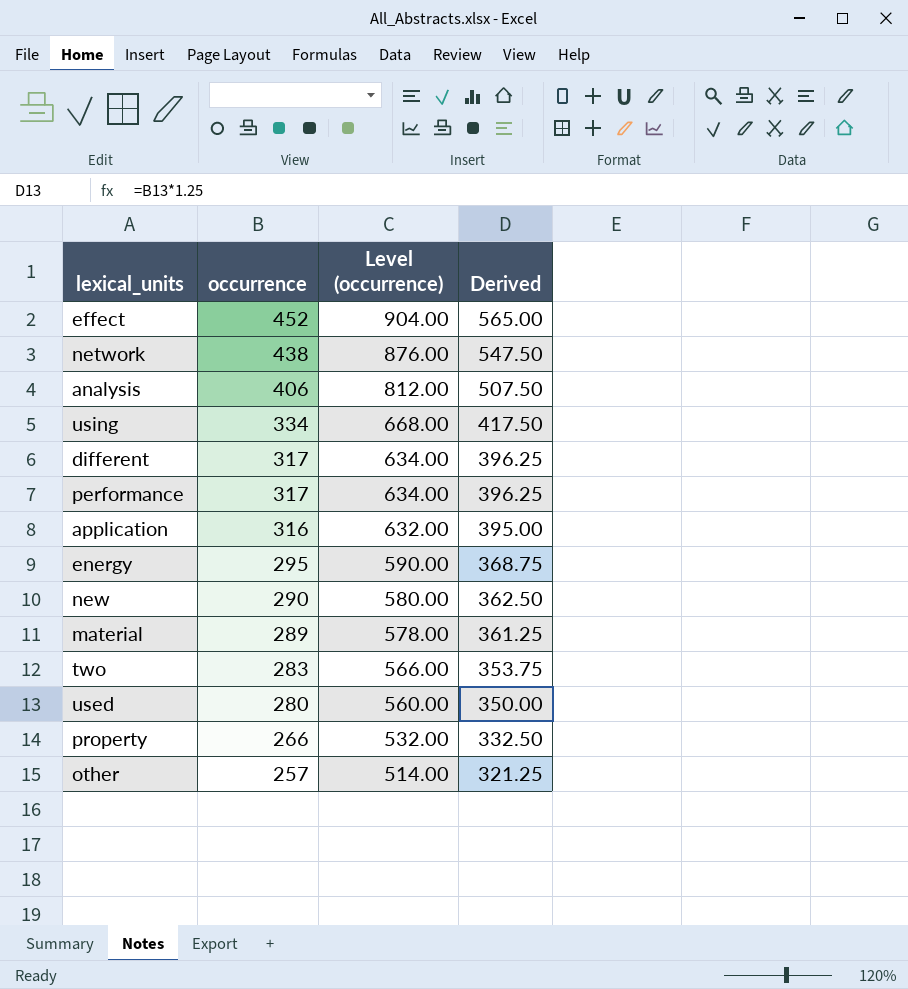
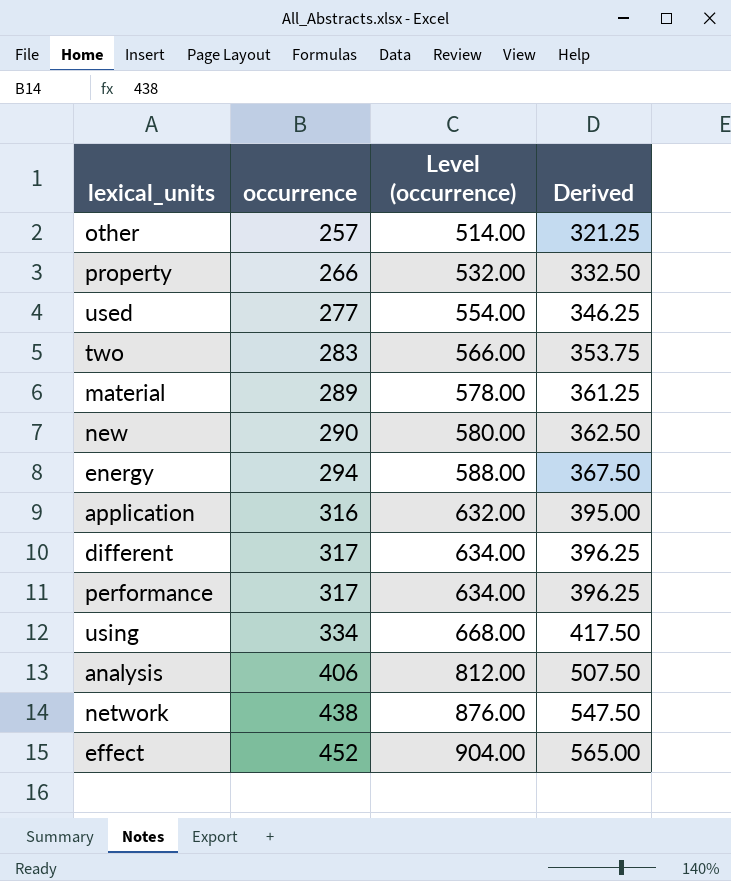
row order: occurrence descending -> occurrence ascending
used | occurrence: 280 -> 277
used | Level (occurrence): 560.00 -> 554.00
used | Derived: 350.00 -> 346.25
energy | occurrence: 295 -> 294
energy | Level (occurrence): 590.00 -> 588.00
energy | Derived: 368.75 -> 367.50

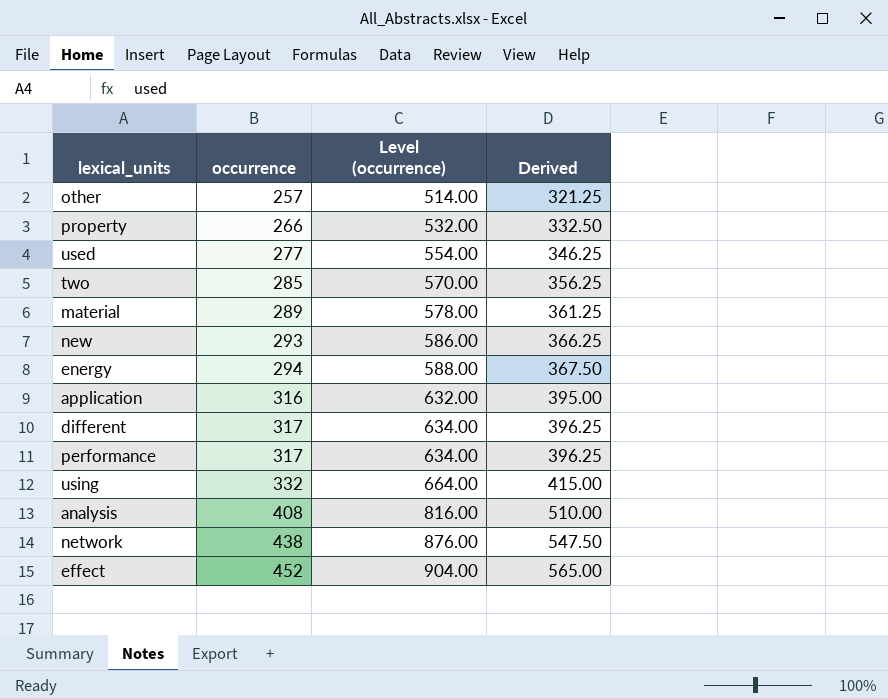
two | occurrence: 283 -> 285
two | Level (occurrence): 566.00 -> 570.00
two | Derived: 353.75 -> 356.25
new | occurrence: 290 -> 293
new | Level (occurrence): 580.00 -> 586.00
new | Derived: 362.50 -> 366.25
using | occurrence: 334 -> 332
using | Level (occurrence): 668.00 -> 664.00
using | Derived: 417.50 -> 415.00
analysis | occurrence: 406 -> 408
analysis | Level (occurrence): 812.00 -> 816.00
analysis | Derived: 507.50 -> 510.00

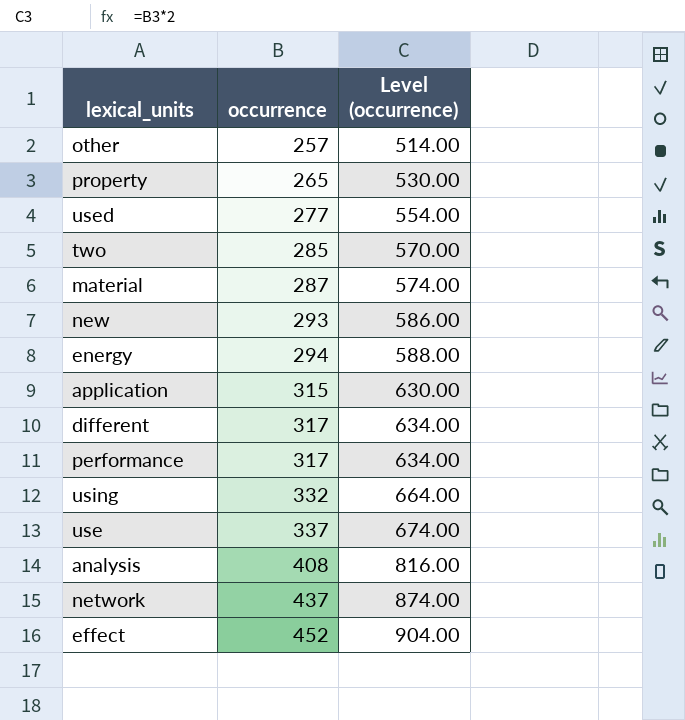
column Derived | formula: [occurrence] * 1.25 -> none
property | occurrence: 266 -> 265
property | Level (occurrence): 532.00 -> 530.00
material | occurrence: 289 -> 287
material | Level (occurrence): 578.00 -> 574.00
application | occurrence: 316 -> 315
application | Level (occurrence): 632.00 -> 630.00
row use: none -> 337 | 674.00
network | occurrence: 438 -> 437
network | Level (occurrence): 876.00 -> 874.00

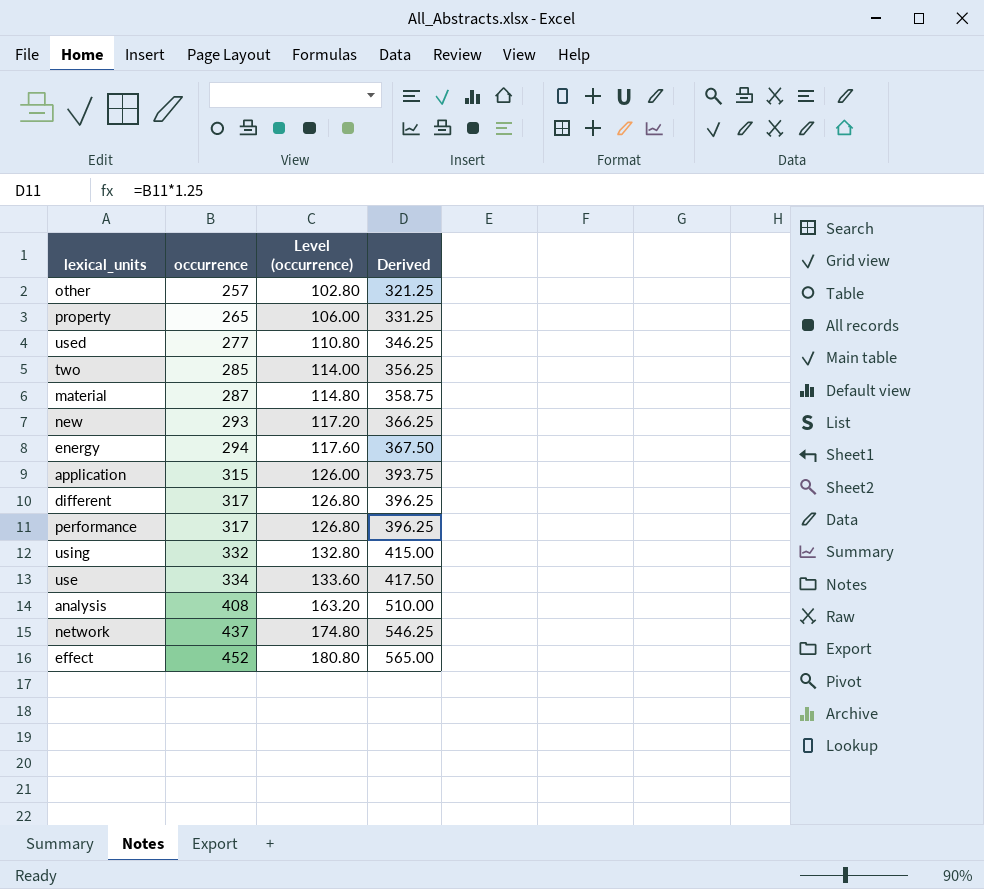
column Level (occurrence) | formula: [occurrence] * 2 -> [occurrence] * 0.4
column Derived | formula: none -> [occurrence] * 1.25
use | occurrence: 337 -> 334

